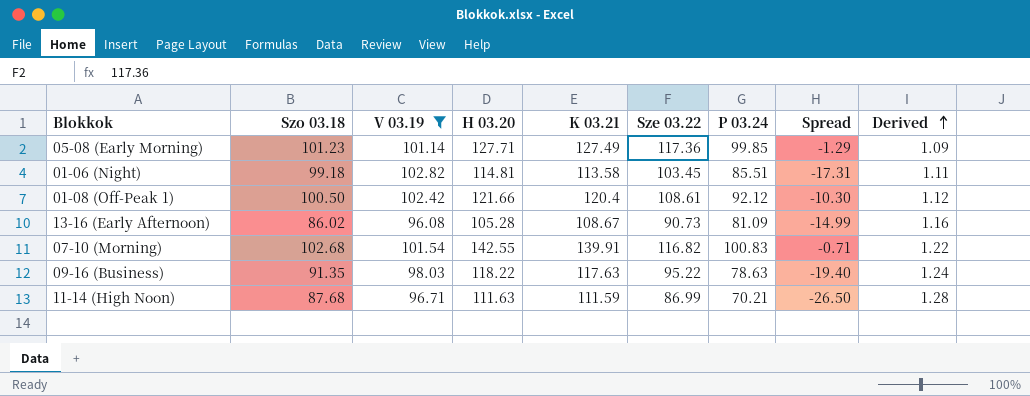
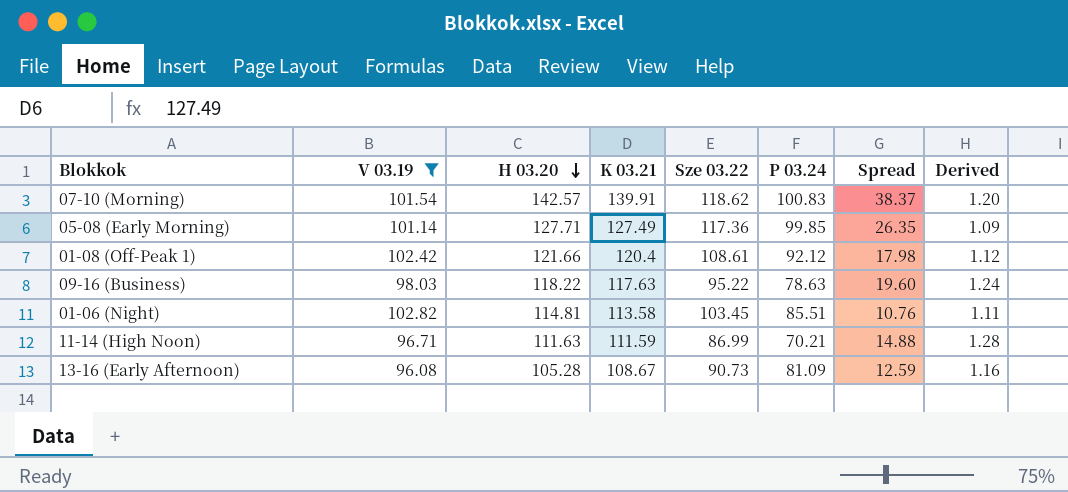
row order: Derived ascending -> H 03.20 descending
column Szo 03.18 | position: 2 -> none
column Spread | formula: [P 03.24] - [V 03.19] -> [K 03.21] - [V 03.19]
07-10 (Morning) | H 03.20: 142.55 -> 142.57
07-10 (Morning) | Sze 03.22: 116.82 -> 118.62
07-10 (Morning) | Derived: 1.22 -> 1.20

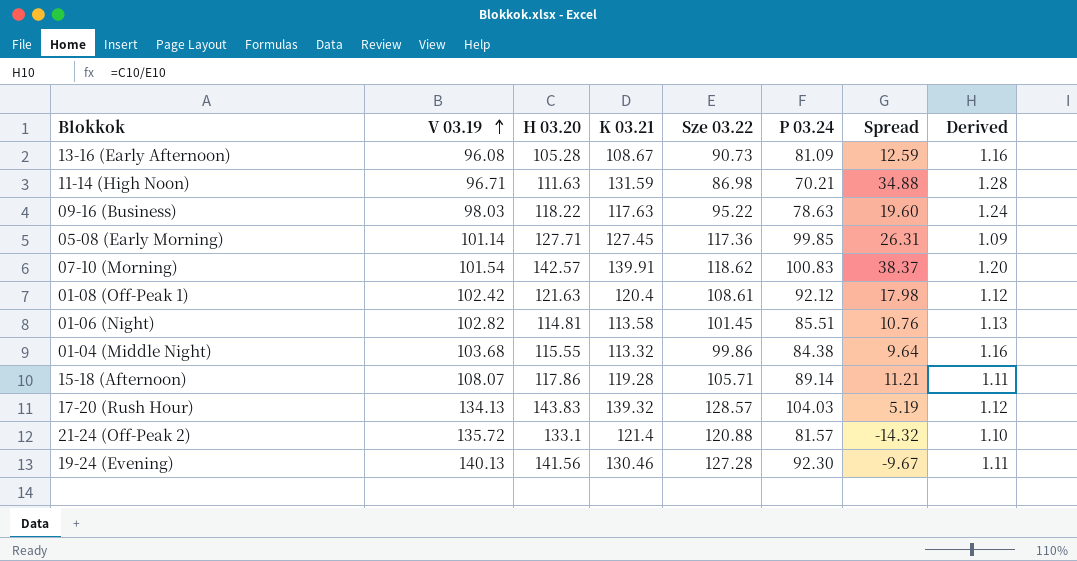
filter: V 03.19 <= 102.82 -> none
row order: H 03.20 descending -> V 03.19 ascending
11-14 (High Noon) | K 03.21: 111.59 -> 131.59
11-14 (High Noon) | Sze 03.22: 86.99 -> 86.98
11-14 (High Noon) | Spread: 14.88 -> 34.88
05-08 (Early Morning) | K 03.21: 127.49 -> 127.45
05-08 (Early Morning) | Spread: 26.35 -> 26.31
01-08 (Off-Peak 1) | H 03.20: 121.66 -> 121.63
01-06 (Night) | Sze 03.22: 103.45 -> 101.45
01-06 (Night) | Derived: 1.11 -> 1.13

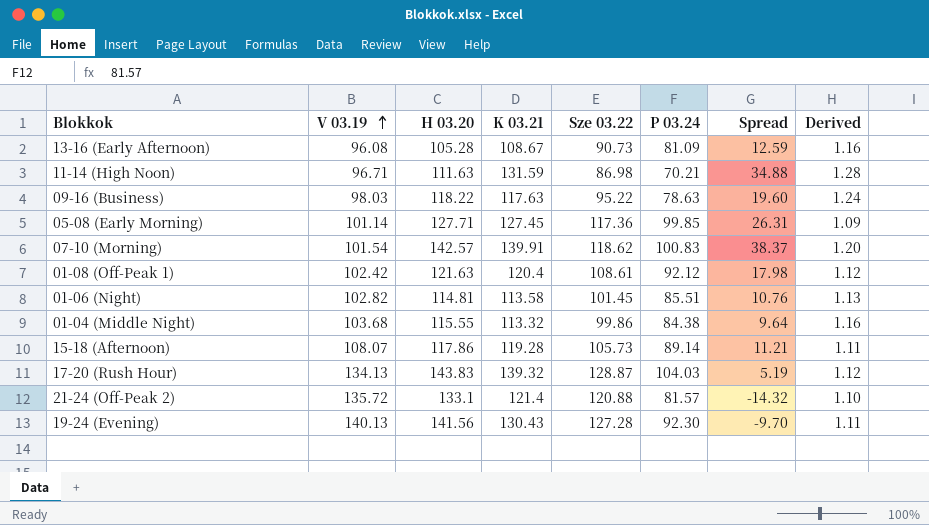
15-18 (Afternoon) | Sze 03.22: 105.71 -> 105.73
17-20 (Rush Hour) | Sze 03.22: 128.57 -> 128.87
19-24 (Evening) | K 03.21: 130.46 -> 130.43
19-24 (Evening) | Spread: -9.67 -> -9.70

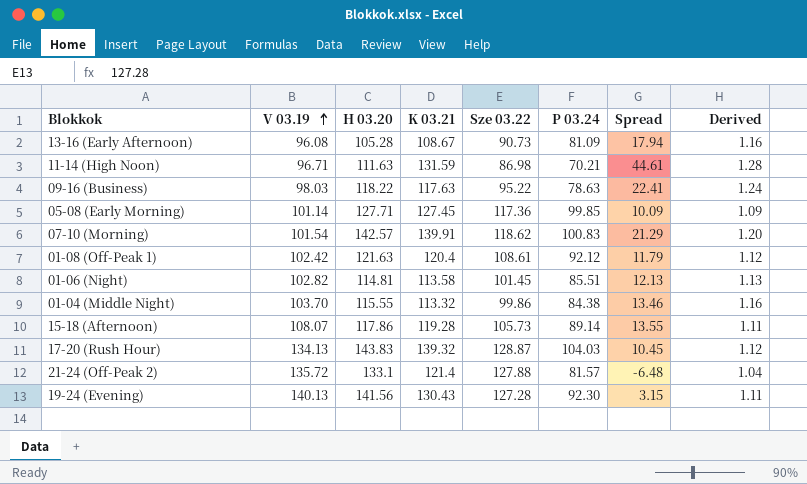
column Spread | formula: [K 03.21] - [V 03.19] -> [K 03.21] - [Sze 03.22]
01-04 (Middle Night) | V 03.19: 103.68 -> 103.70
21-24 (Off-Peak 2) | Sze 03.22: 120.88 -> 127.88
21-24 (Off-Peak 2) | Derived: 1.10 -> 1.04

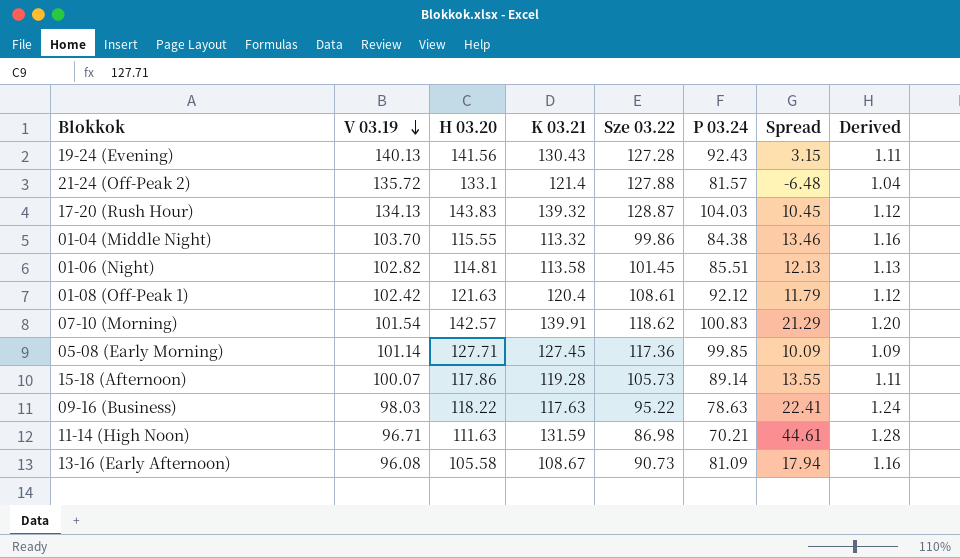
row order: V 03.19 ascending -> V 03.19 descending
19-24 (Evening) | P 03.24: 92.30 -> 92.43
15-18 (Afternoon) | V 03.19: 108.07 -> 100.07
13-16 (Early Afternoon) | H 03.20: 105.28 -> 105.58

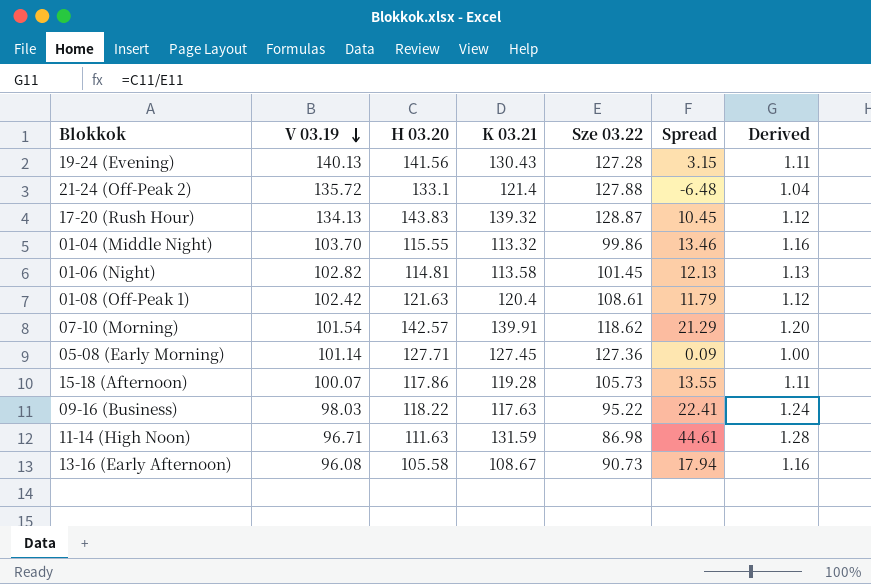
column P 03.24 | position: 6 -> none
05-08 (Early Morning) | Sze 03.22: 117.36 -> 127.36
05-08 (Early Morning) | Spread: 10.09 -> 0.09
05-08 (Early Morning) | Derived: 1.09 -> 1.00

